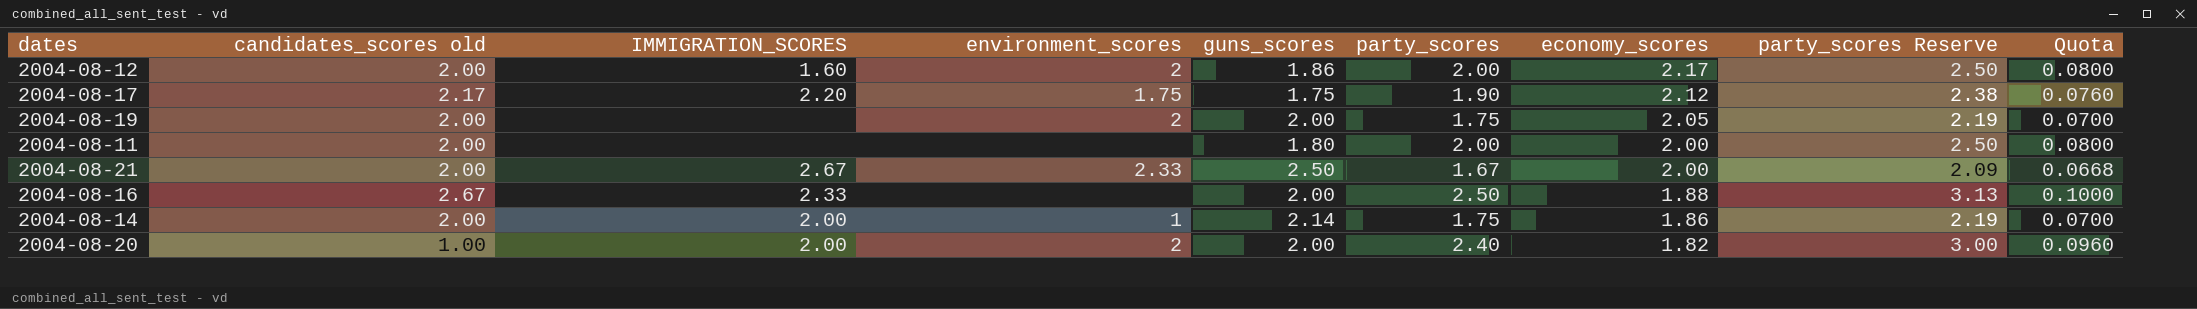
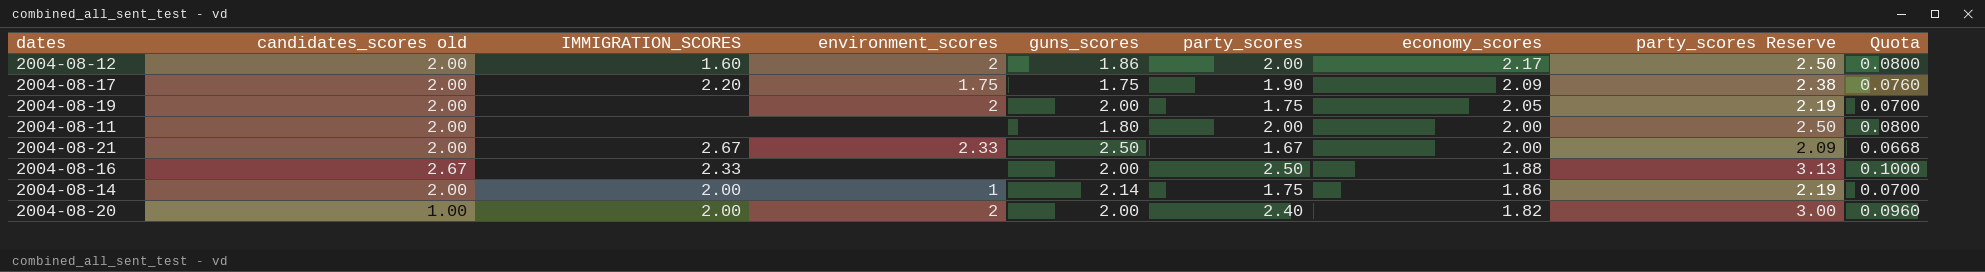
2004-08-17 | candidates_scores old: 2.17 -> 2.00
2004-08-17 | economy_scores: 2.12 -> 2.09

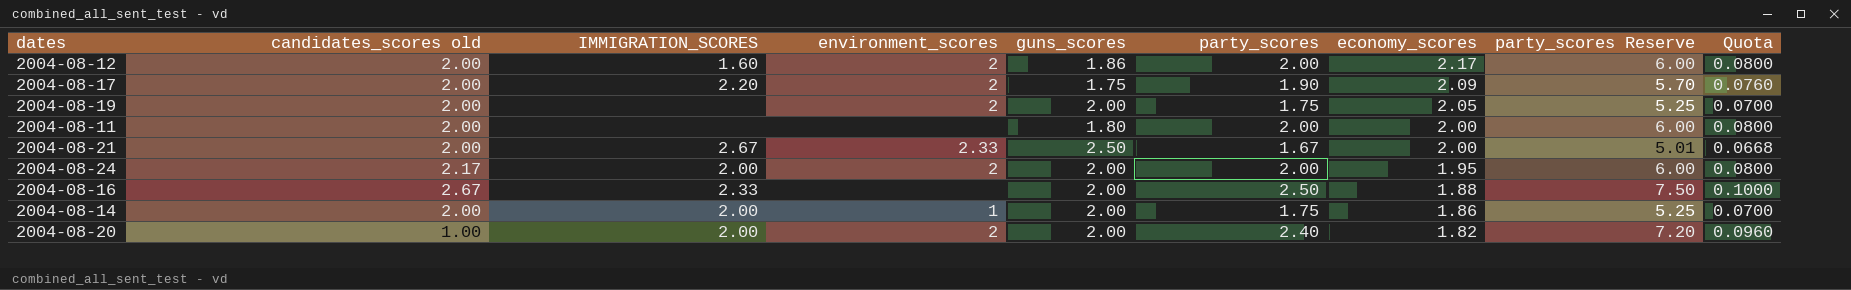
column party_scores Reserve | formula: [party_scores] * 1.25 -> [party_scores] * 3
2004-08-17 | environment_scores: 1.75 -> 2
row 2004-08-24: none -> 2.17 | 2.00 | 2 | 2.00 | 2.00 | 1.95 | 6.00 | 0.0800
2004-08-14 | guns_scores: 2.14 -> 2.00

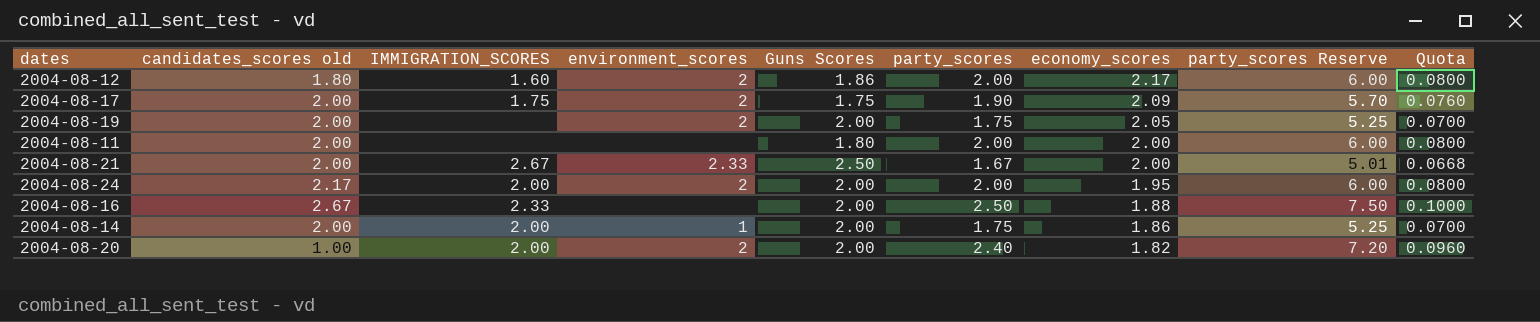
column name: guns_scores -> Guns Scores
2004-08-12 | candidates_scores old: 2.00 -> 1.80
2004-08-17 | IMMIGRATION_SCORES: 2.20 -> 1.75

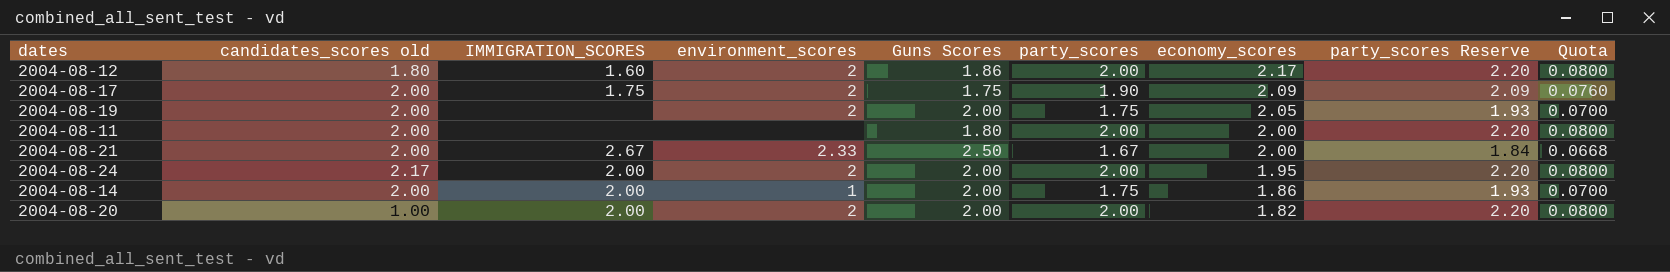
column party_scores Reserve | formula: [party_scores] * 3 -> [party_scores] * 1.1
row 2004-08-16: 2.67 | 2.33 | none | 2.00 | 2.50 | 1.88 | 7.50 | 0.1000 -> none
2004-08-20 | party_scores: 2.40 -> 2.00
2004-08-20 | Quota: 0.0960 -> 0.0800

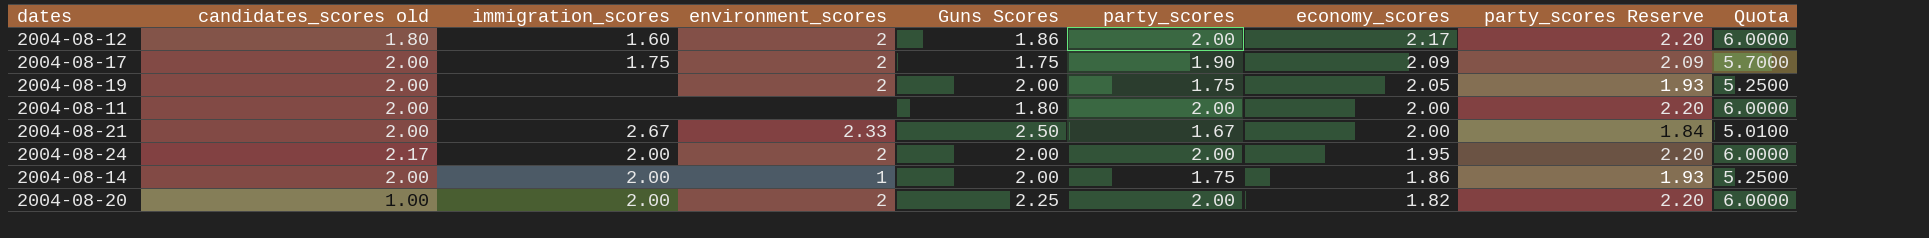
column name: IMMIGRATION_SCORES -> immigration_scores
column Quota | formula: [party_scores] * 0.04 -> [party_scores] * 3
2004-08-20 | Guns Scores: 2.00 -> 2.25

